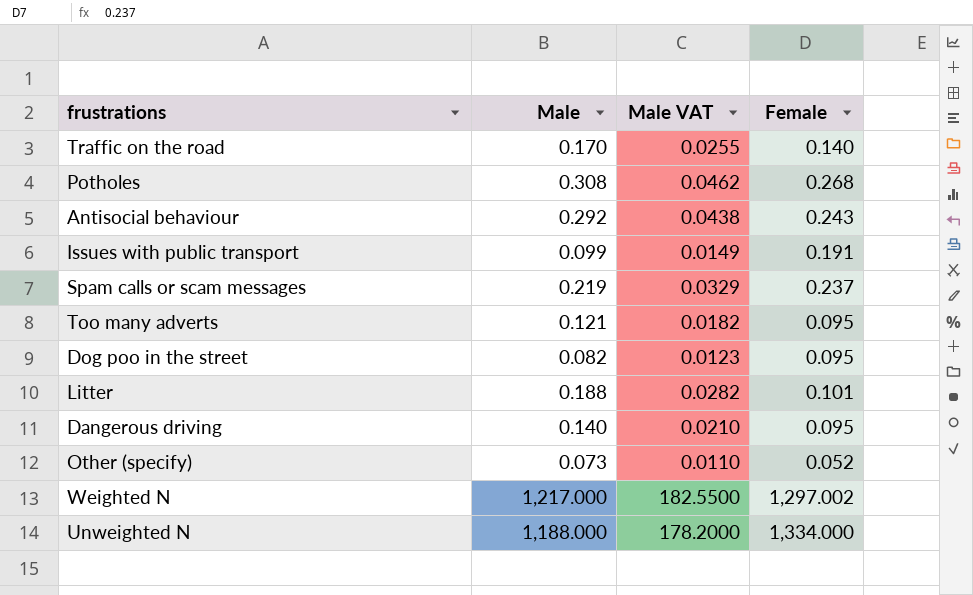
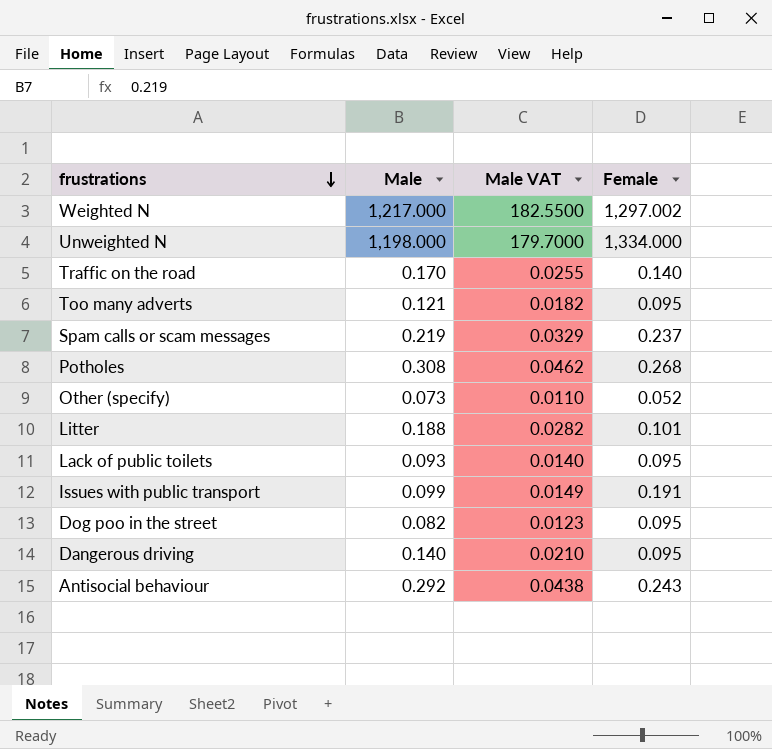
row order: none -> frustrations descending
Unweighted N | Male: 1,188.000 -> 1,198.000
Unweighted N | Male VAT: 178.2000 -> 179.7000
row Lack of public toilets: none -> 0.093 | 0.0140 | 0.095

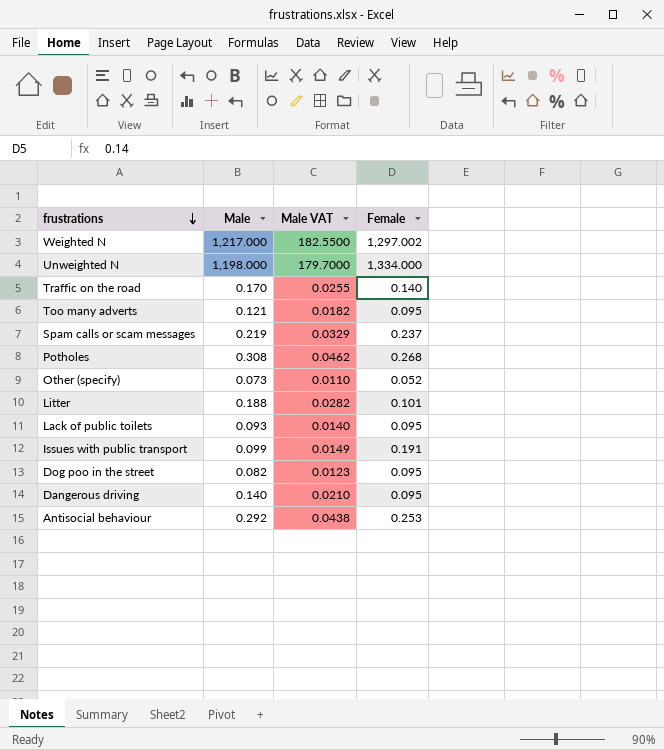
Antisocial behaviour | Female: 0.243 -> 0.253

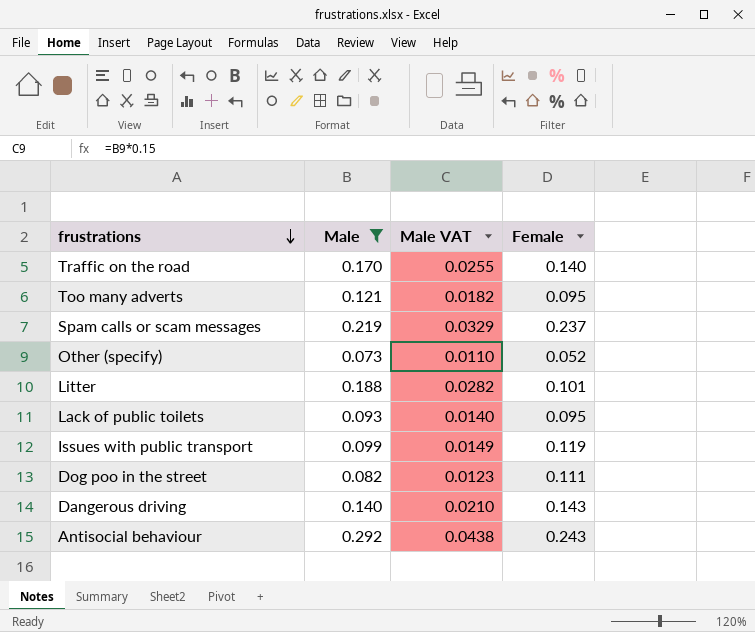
filter: none -> Male <= 0.292
Issues with public transport | Female: 0.191 -> 0.119
Dog poo in the street | Female: 0.095 -> 0.111
Dangerous driving | Female: 0.095 -> 0.143
Antisocial behaviour | Female: 0.253 -> 0.243

